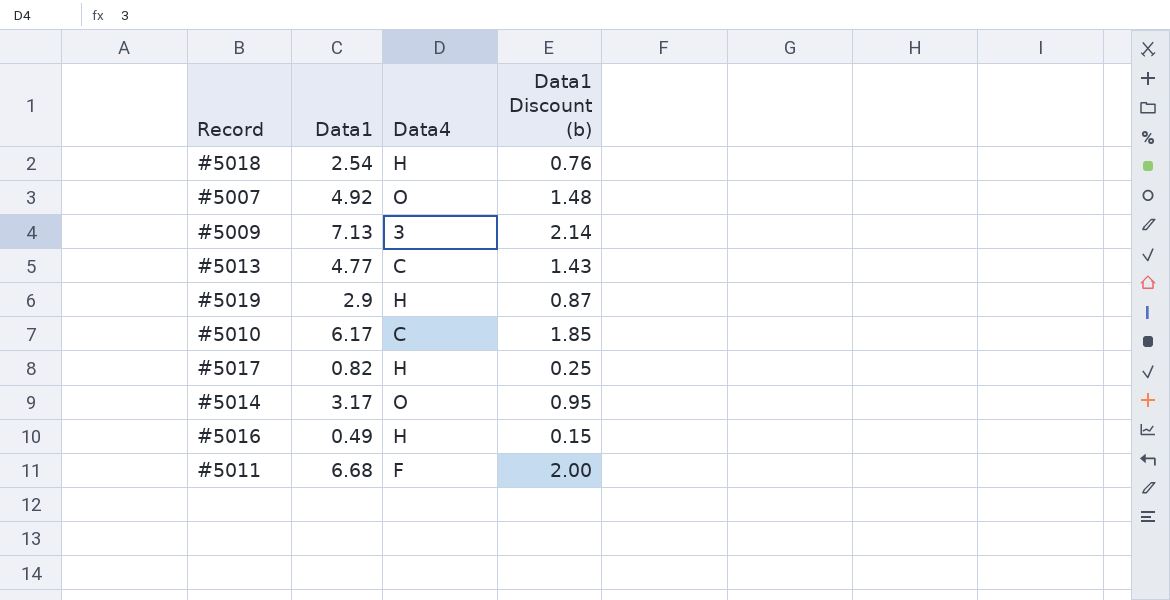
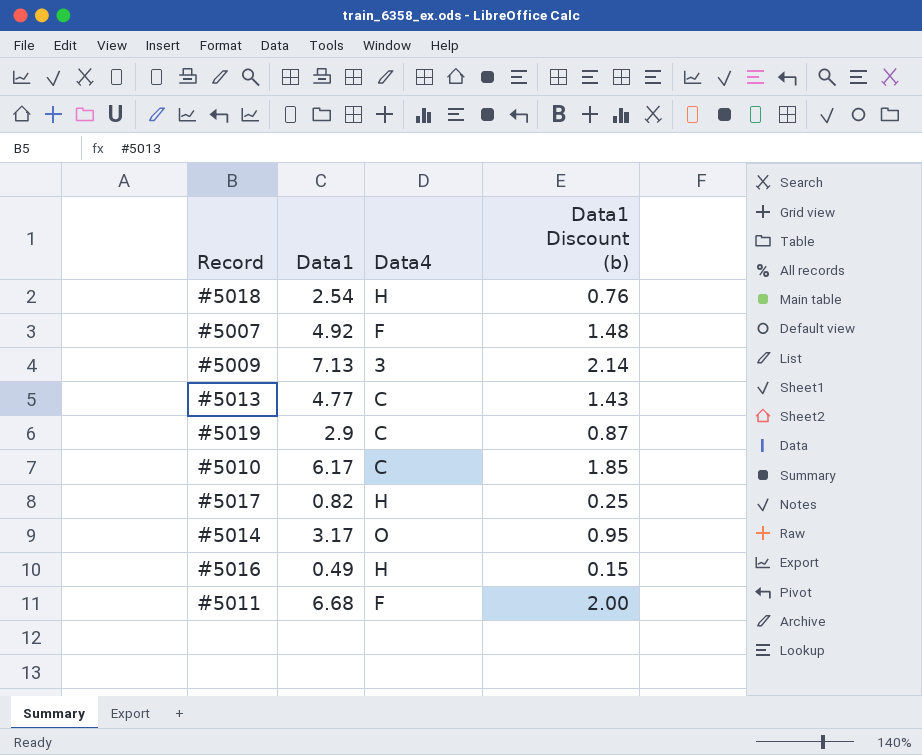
#5007 | Data4: O -> F
#5019 | Data4: H -> C

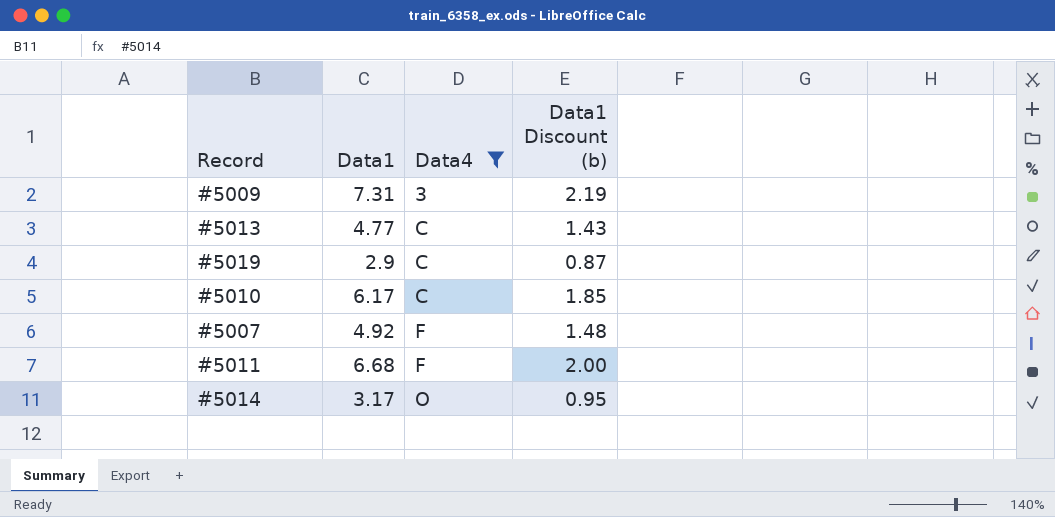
filter: none -> Data4 != H
row order: none -> Data4 ascending
#5009 | Data1: 7.13 -> 7.31
#5009 | Data1 Discount (b): 2.14 -> 2.19

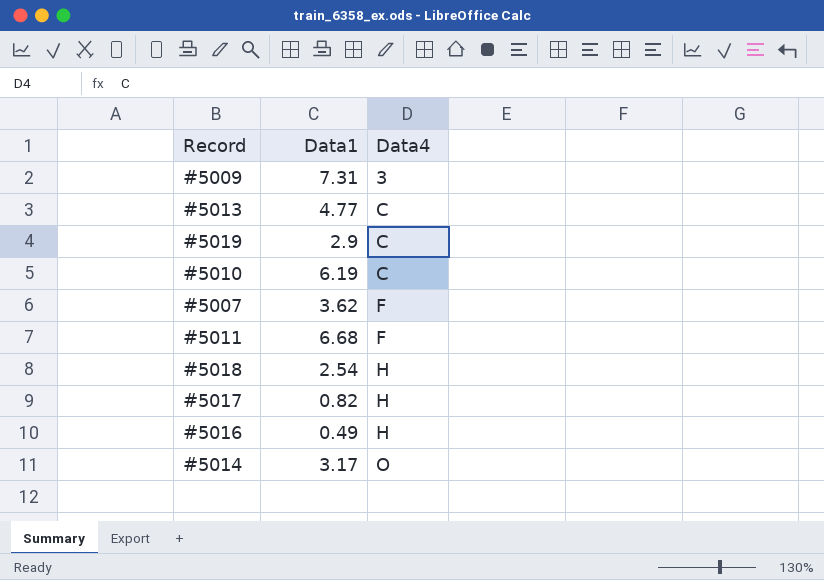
filter: Data4 != H -> none
column Data1 Discount (b) | formula: [Data1] * 0.3 -> none
#5010 | Data1: 6.17 -> 6.19
#5007 | Data1: 4.92 -> 3.62

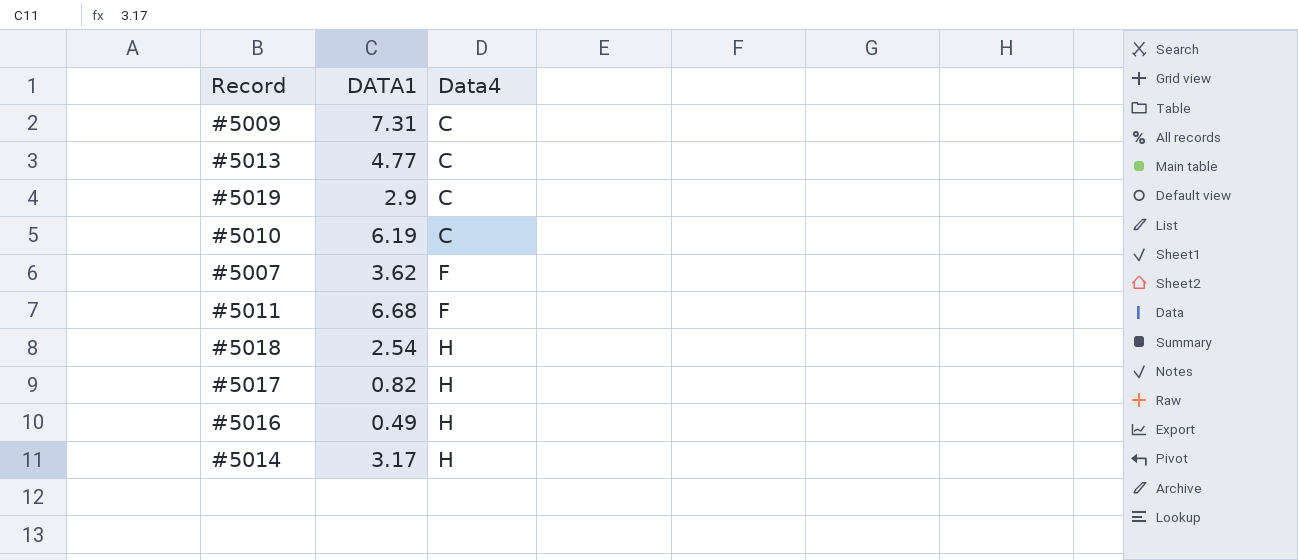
column name: Data1 -> DATA1
#5009 | Data4: 3 -> C
#5014 | Data4: O -> H

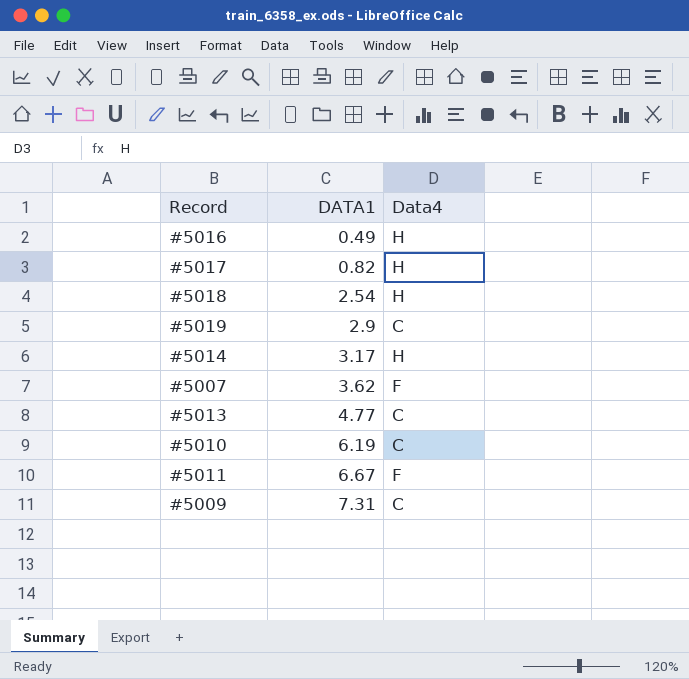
row order: Data4 ascending -> DATA1 ascending
#5011 | DATA1: 6.68 -> 6.67

